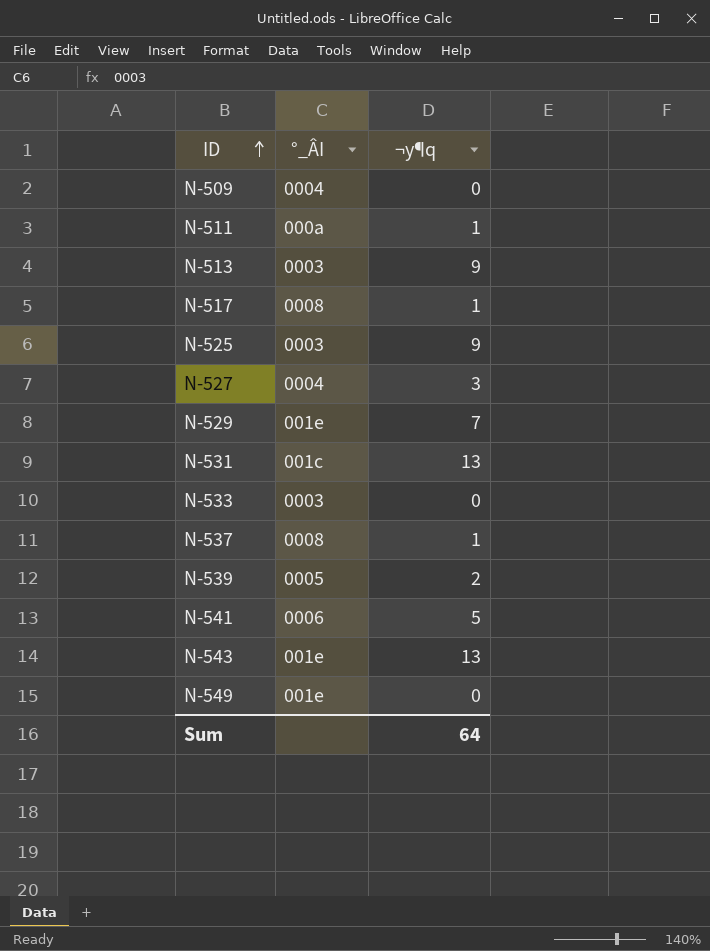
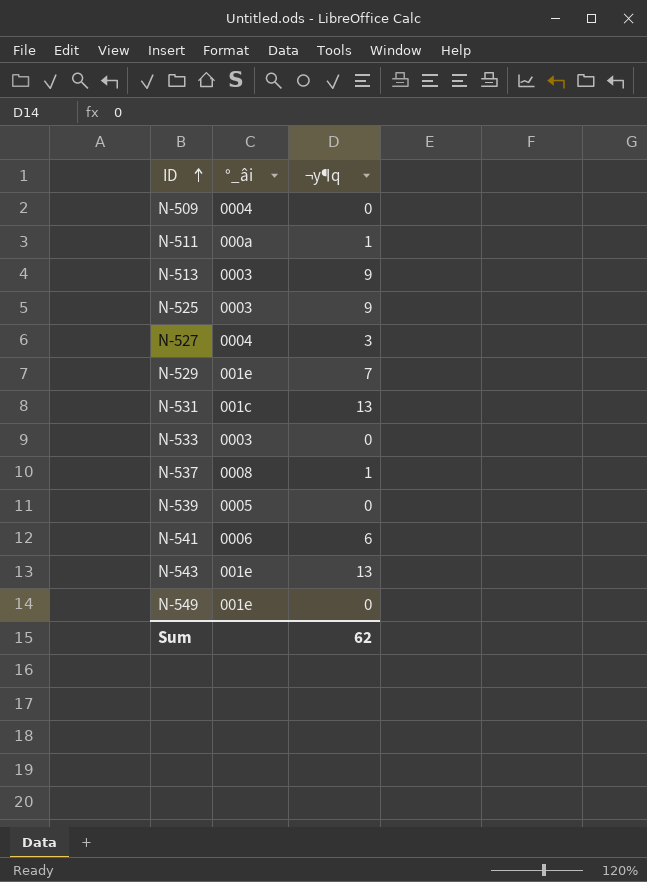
column name: °_ÂI -> °_âi
row N-517: 0008 | 1 -> none
N-539 | ¬y¶q: 2 -> 0
N-541 | ¬y¶q: 5 -> 6
Sum | ¬y¶q: 64 -> 62

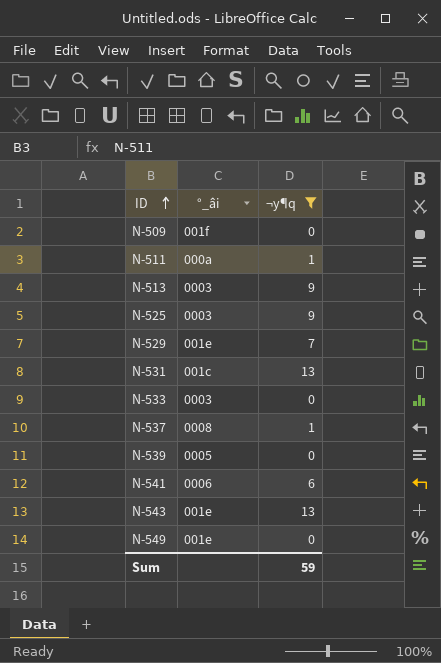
filter: none -> ¬y¶q != 3
N-509 | °_âi: 0004 -> 001f
Sum | ¬y¶q: 62 -> 59

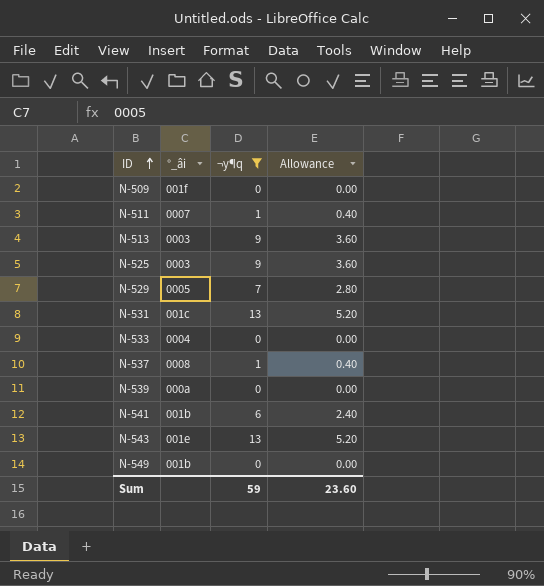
column Allowance | formula: none -> [¬y¶q] * 0.4
N-511 | °_âi: 000a -> 0007
N-529 | °_âi: 001e -> 0005
N-533 | °_âi: 0003 -> 0004
N-539 | °_âi: 0005 -> 000a
N-541 | °_âi: 0006 -> 001b
N-549 | °_âi: 001e -> 001b

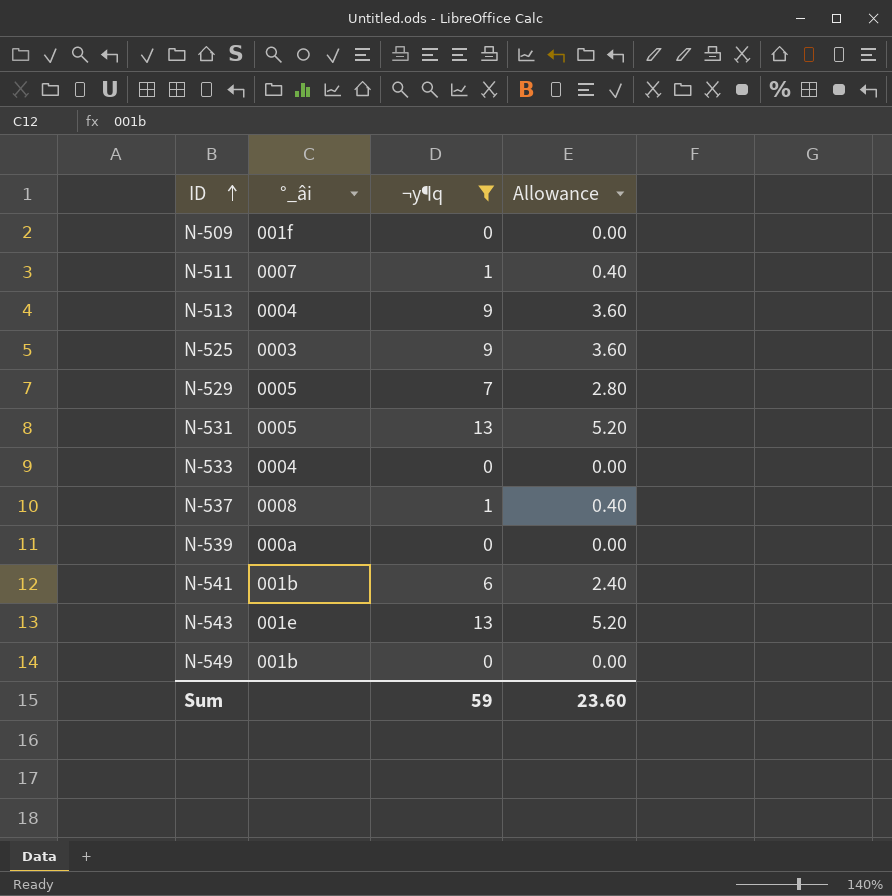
N-513 | °_âi: 0003 -> 0004
N-531 | °_âi: 001c -> 0005

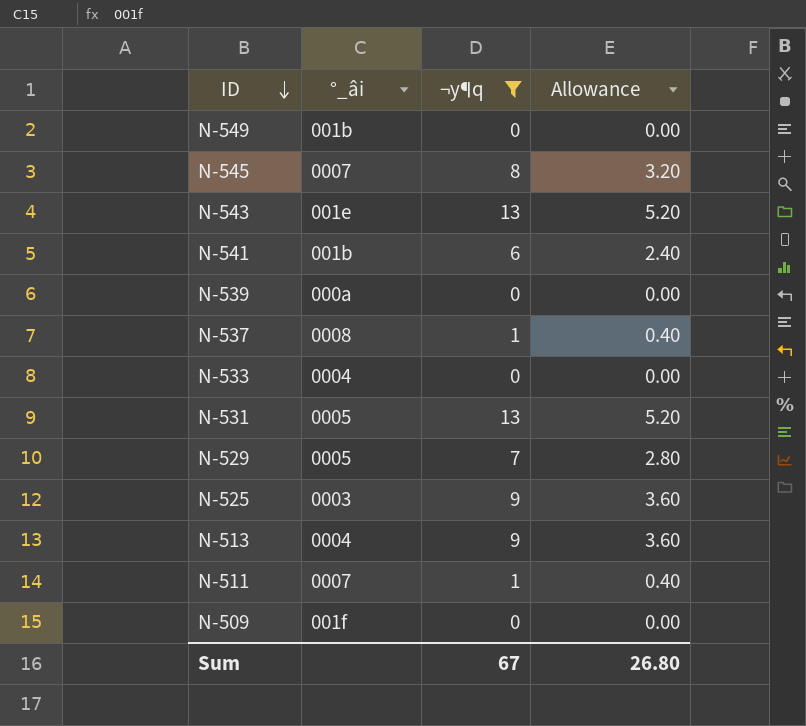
row order: ID ascending -> ID descending
row N-545: none -> 0007 | 8 | 3.20
Sum | ¬y¶q: 59 -> 67
Sum | Allowance: 23.60 -> 26.80

